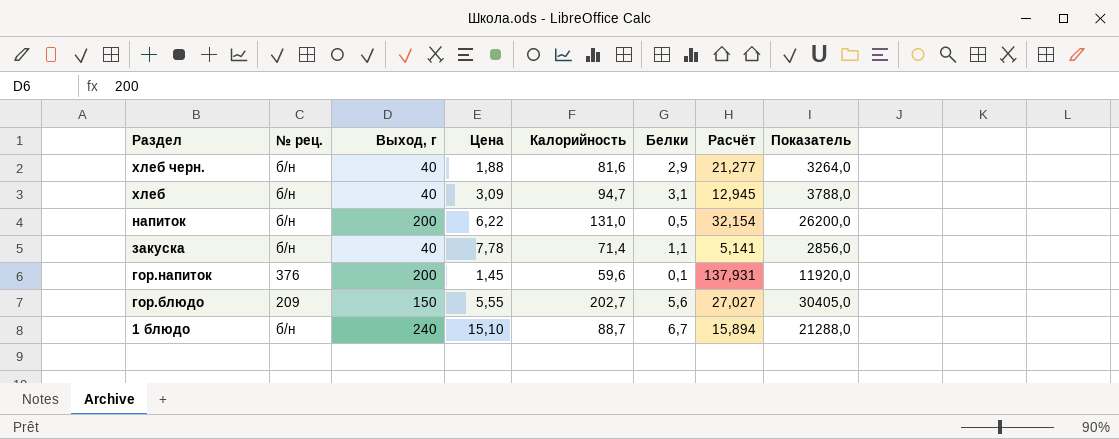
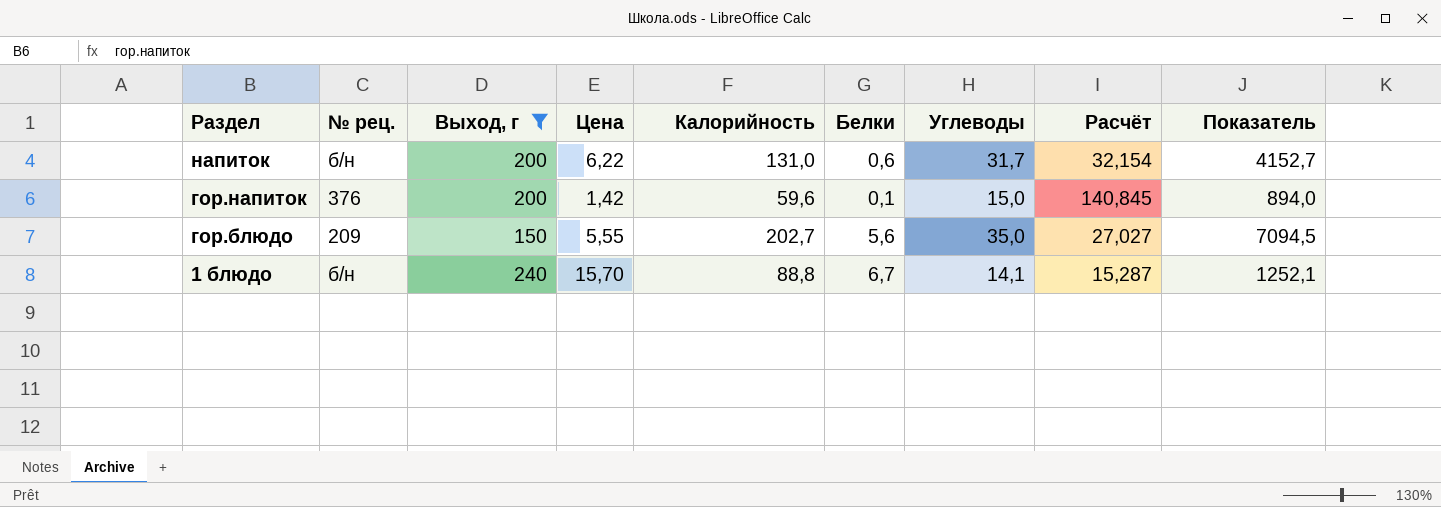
filter: none -> Выход, г != 40
column Углеводы | position: none -> 7
column Показатель | formula: [Выход, г] * [Калорийность] -> [Калорийность] * [Углеводы]
напиток | Белки: 0,5 -> 0,6
гор.напиток | Цена: 1,45 -> 1,42
гор.напиток | Расчёт: 137,931 -> 140,845
1 блюдо | Цена: 15,10 -> 15,70
1 блюдо | Калорийность: 88,7 -> 88,8
1 блюдо | Расчёт: 15,894 -> 15,287

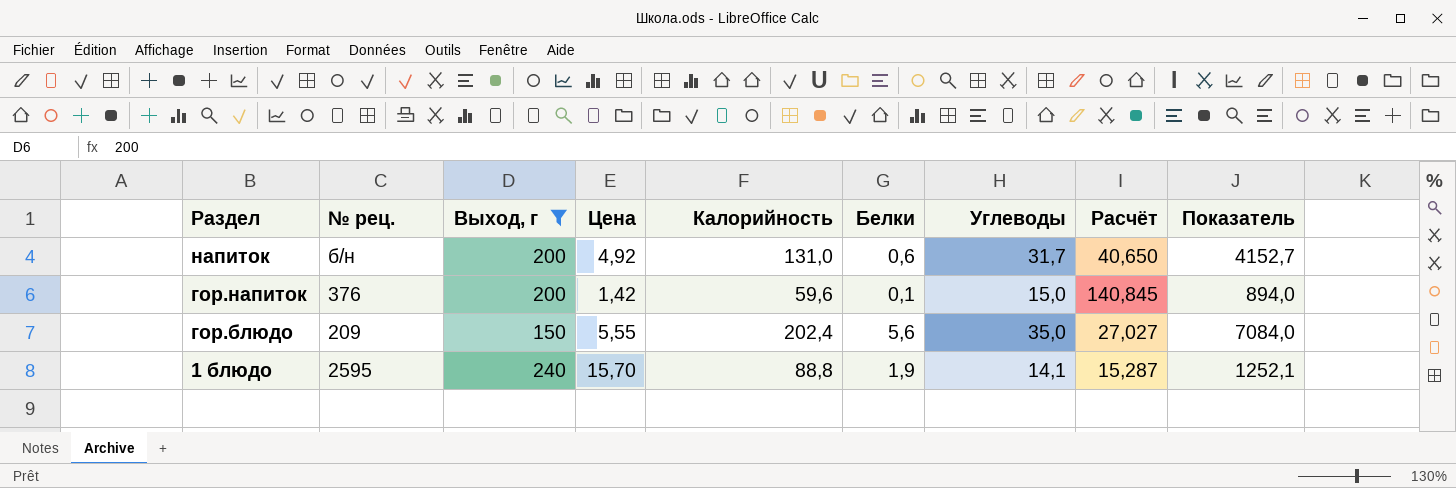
напиток | Цена: 6,22 -> 4,92
напиток | Расчёт: 32,154 -> 40,650
гор.блюдо | Калорийность: 202,7 -> 202,4
гор.блюдо | Показатель: 7094,5 -> 7084,0
1 блюдо | № рец.: б/н -> 2595
1 блюдо | Белки: 6,7 -> 1,9

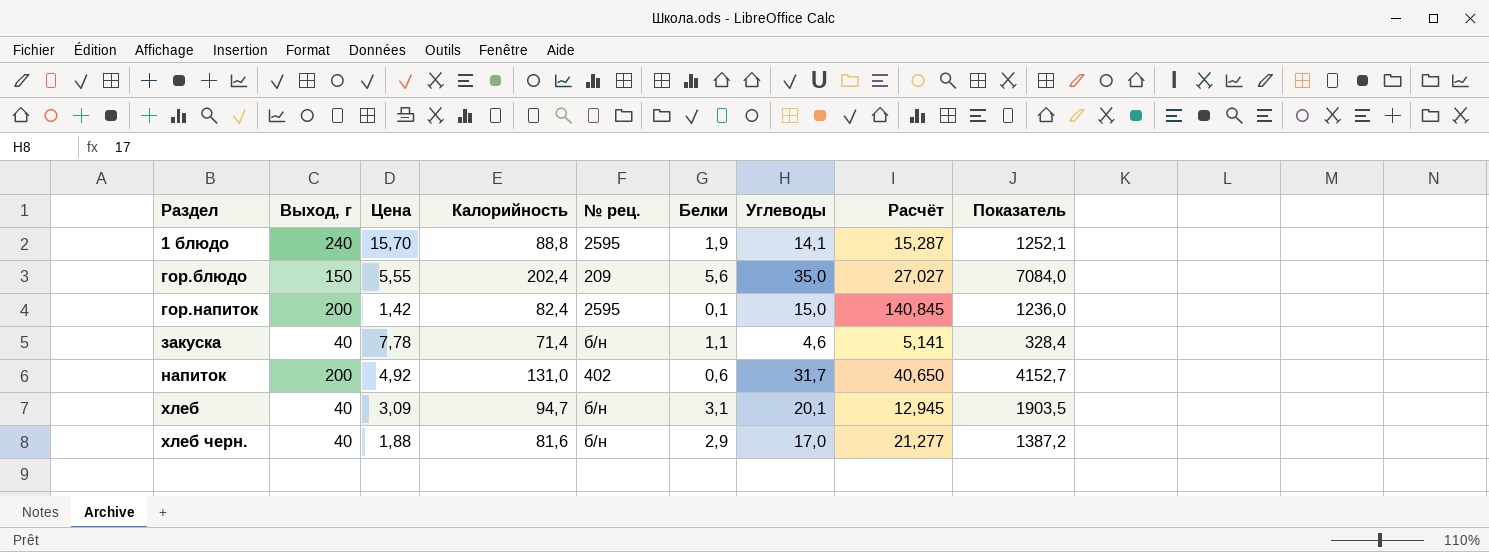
filter: Выход, г != 40 -> none
row order: Раздел descending -> Раздел ascending
column № рец. | position: 2 -> 5
гор.напиток | Калорийность: 59,6 -> 82,4
гор.напиток | № рец.: 376 -> 2595
гор.напиток | Показатель: 894,0 -> 1236,0
напиток | № рец.: б/н -> 402

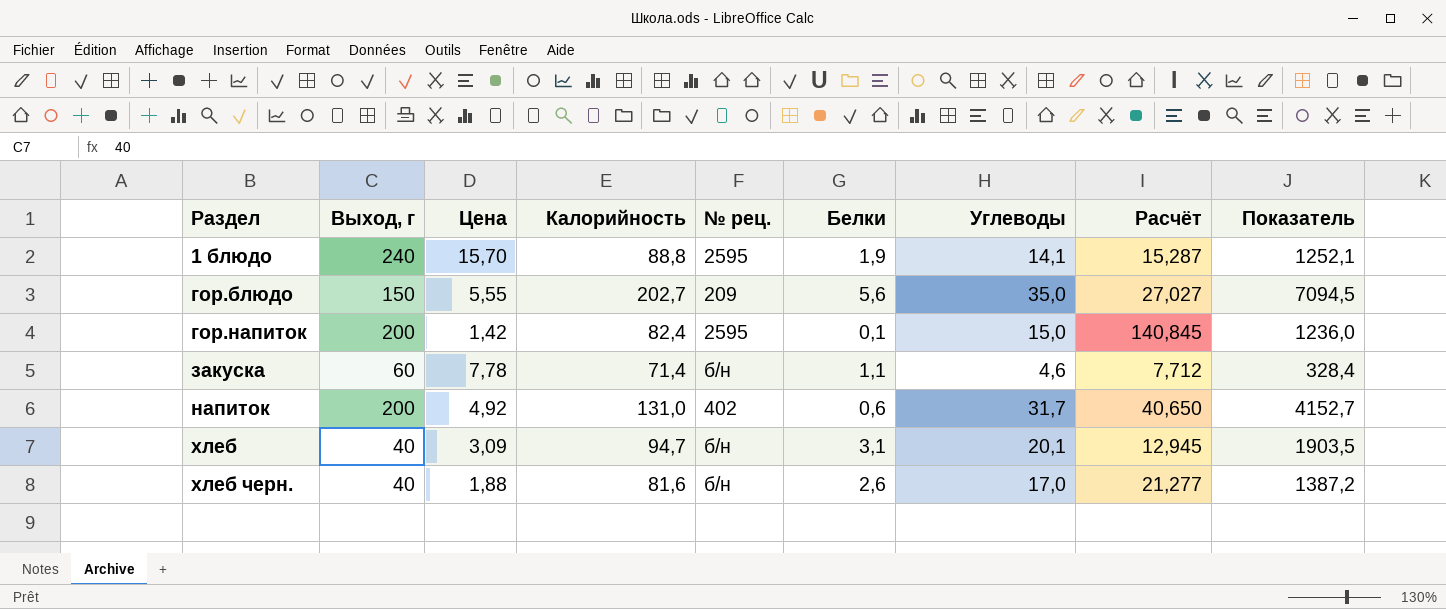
гор.блюдо | Калорийность: 202,4 -> 202,7
гор.блюдо | Показатель: 7084,0 -> 7094,5
закуска | Выход, г: 40 -> 60
закуска | Расчёт: 5,141 -> 7,712
хлеб черн. | Белки: 2,9 -> 2,6

